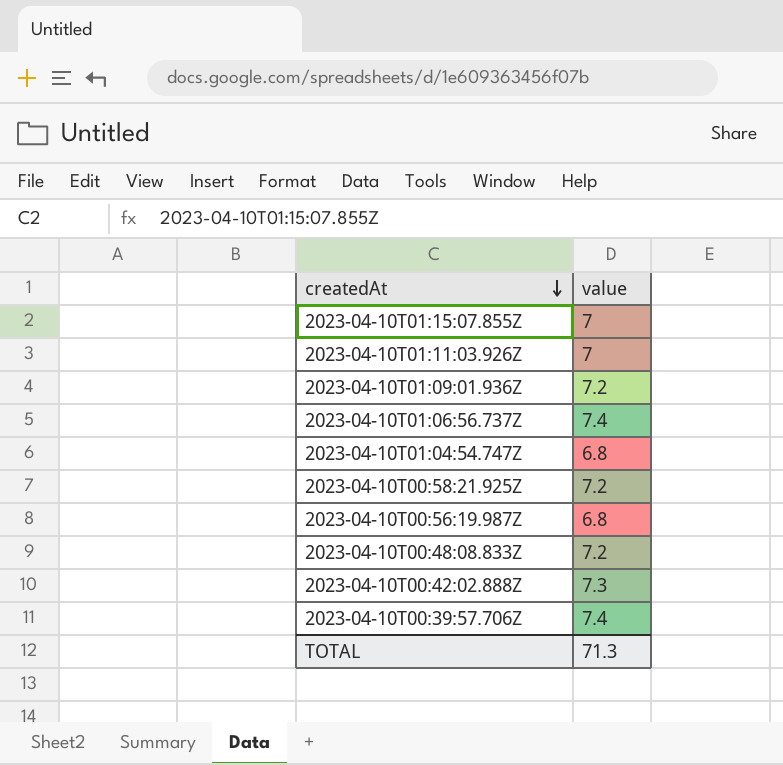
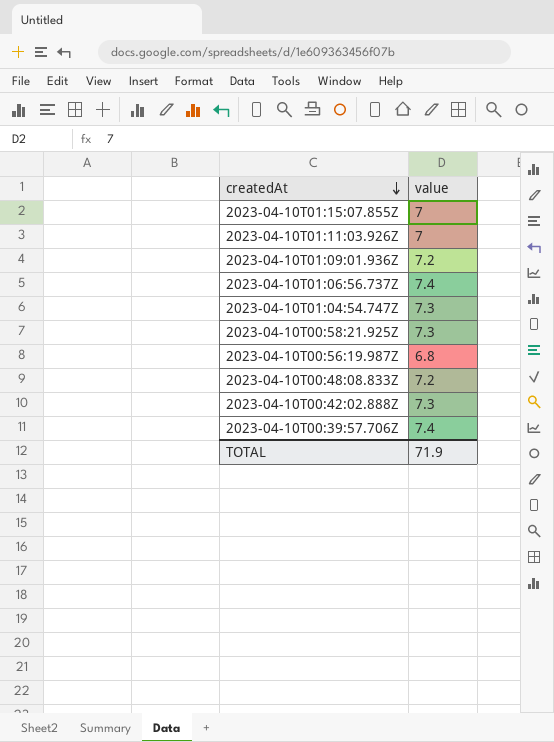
2023-04-10T01:04:54.747Z | value: 6.8 -> 7.3
2023-04-10T00:58:21.925Z | value: 7.2 -> 7.3
TOTAL | value: 71.3 -> 71.9

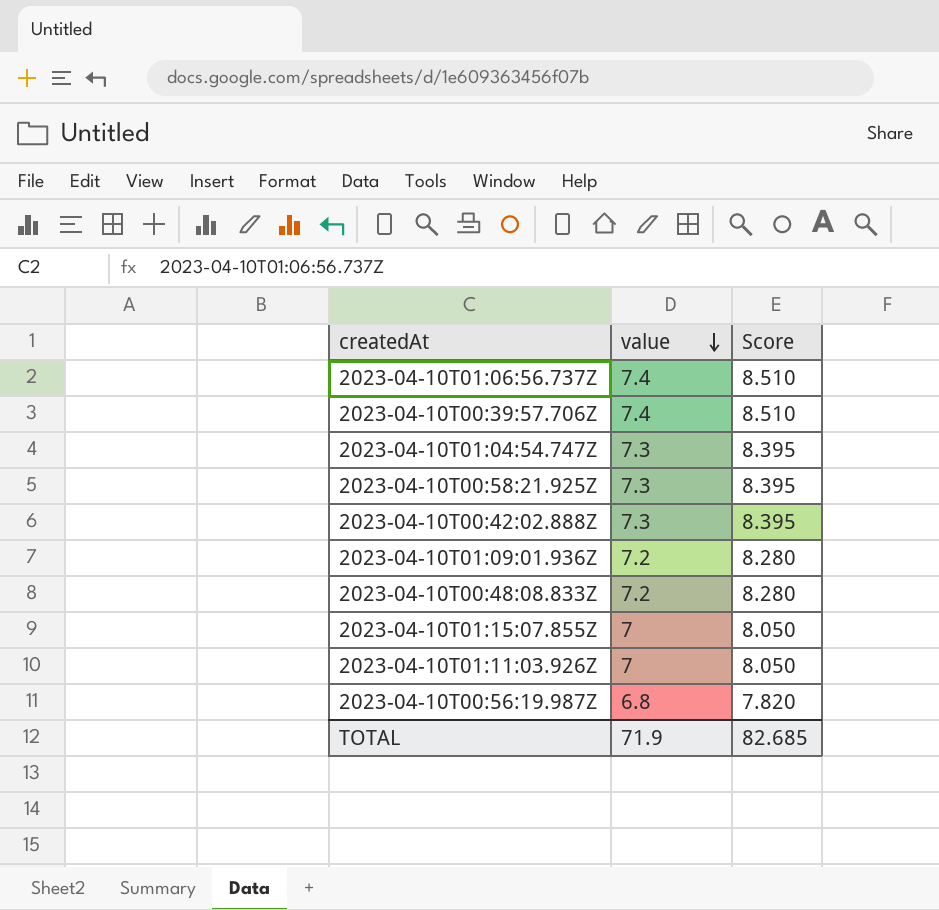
row order: createdAt descending -> value descending
column Score | formula: none -> [value] * 1.15

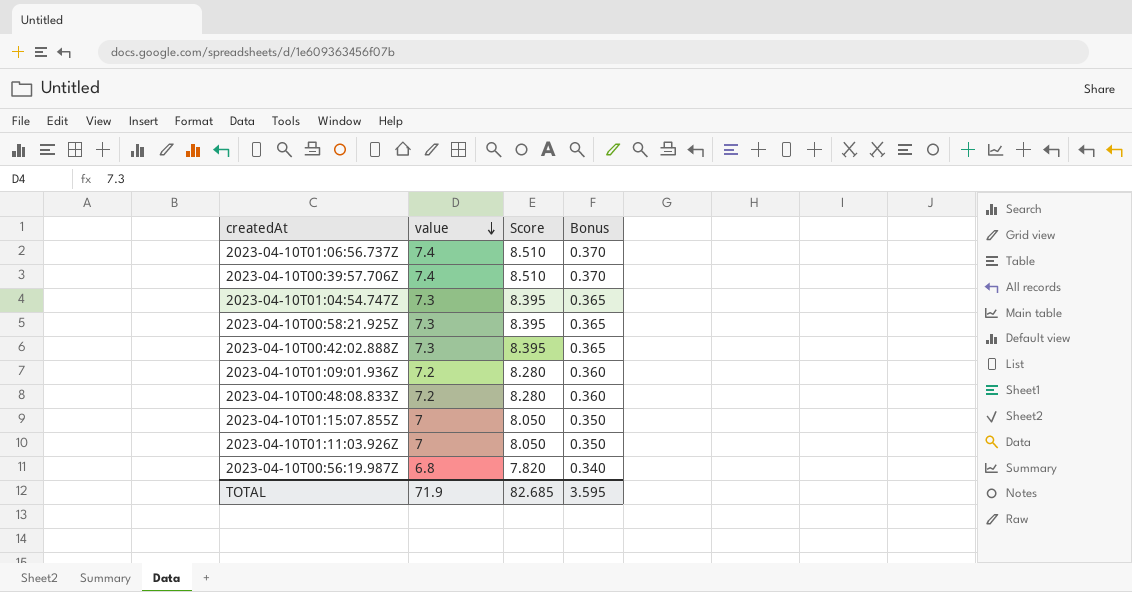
column Bonus | formula: none -> [value] * 0.05

